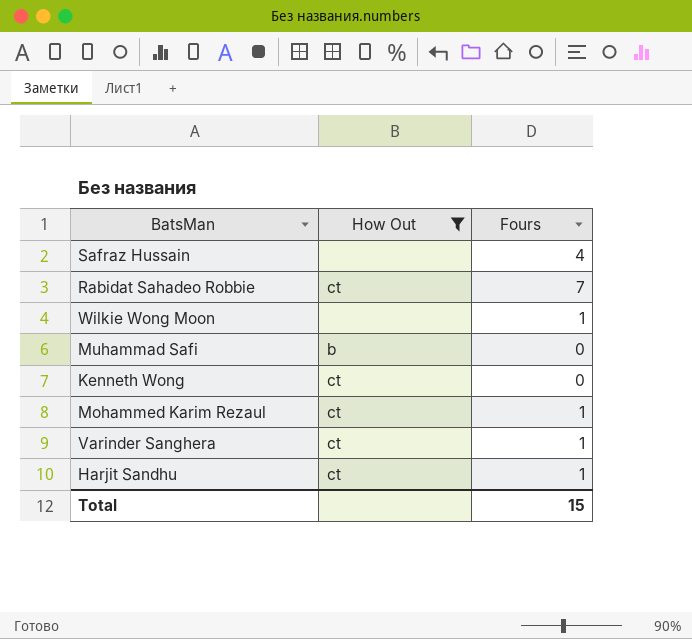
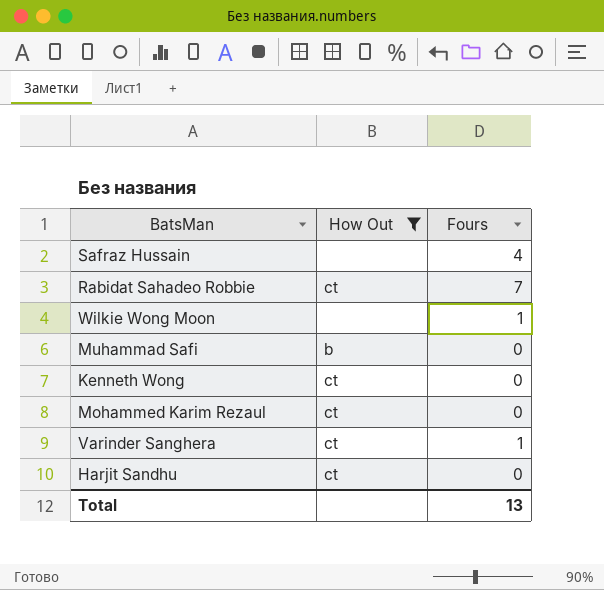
Mohammed Karim Rezaul | Fours: 1 -> 0
Harjit Sandhu | Fours: 1 -> 0
Total | Fours: 15 -> 13

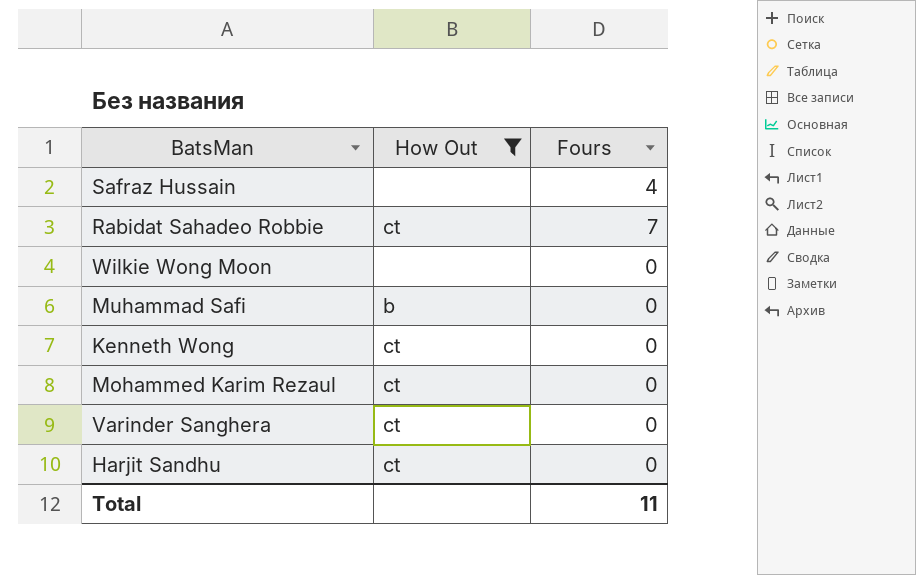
Wilkie Wong Moon | Fours: 1 -> 0
Varinder Sanghera | Fours: 1 -> 0
Total | Fours: 13 -> 11

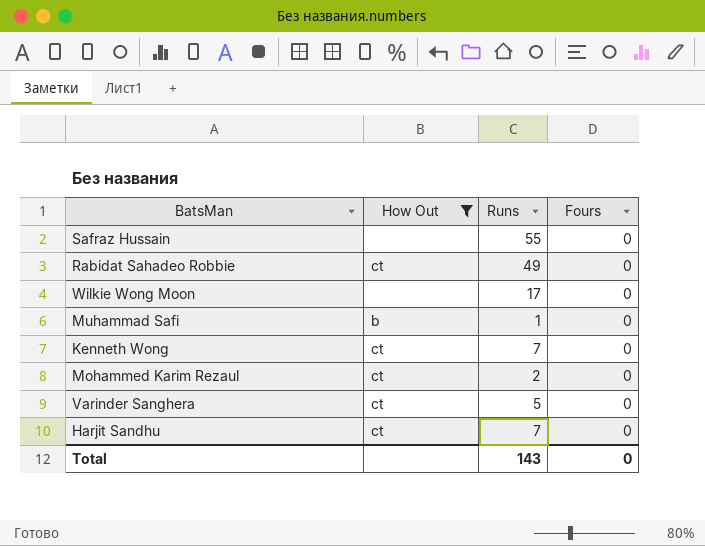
column Runs | position: none -> 3
Safraz Hussain | Fours: 4 -> 0
Rabidat Sahadeo Robbie | Fours: 7 -> 0
Total | Fours: 11 -> 0

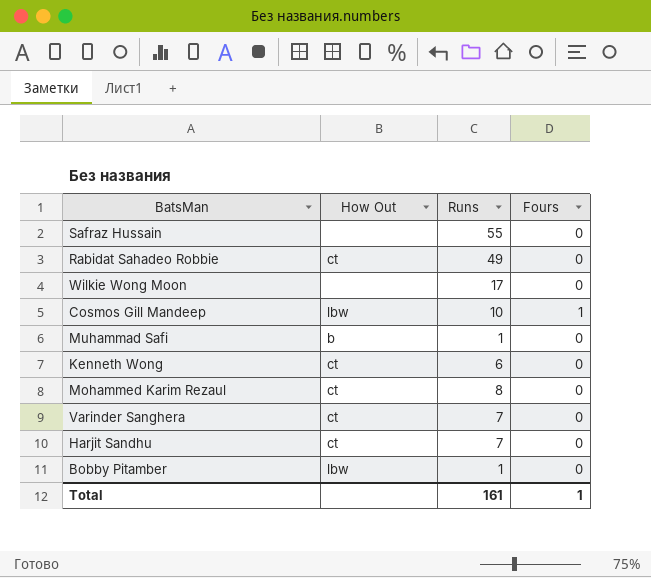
filter: How Out != lbw -> none
Kenneth Wong | Runs: 7 -> 6
Mohammed Karim Rezaul | Runs: 2 -> 8
Varinder Sanghera | Runs: 5 -> 7
Total | Runs: 143 -> 161
Total | Fours: 0 -> 1

